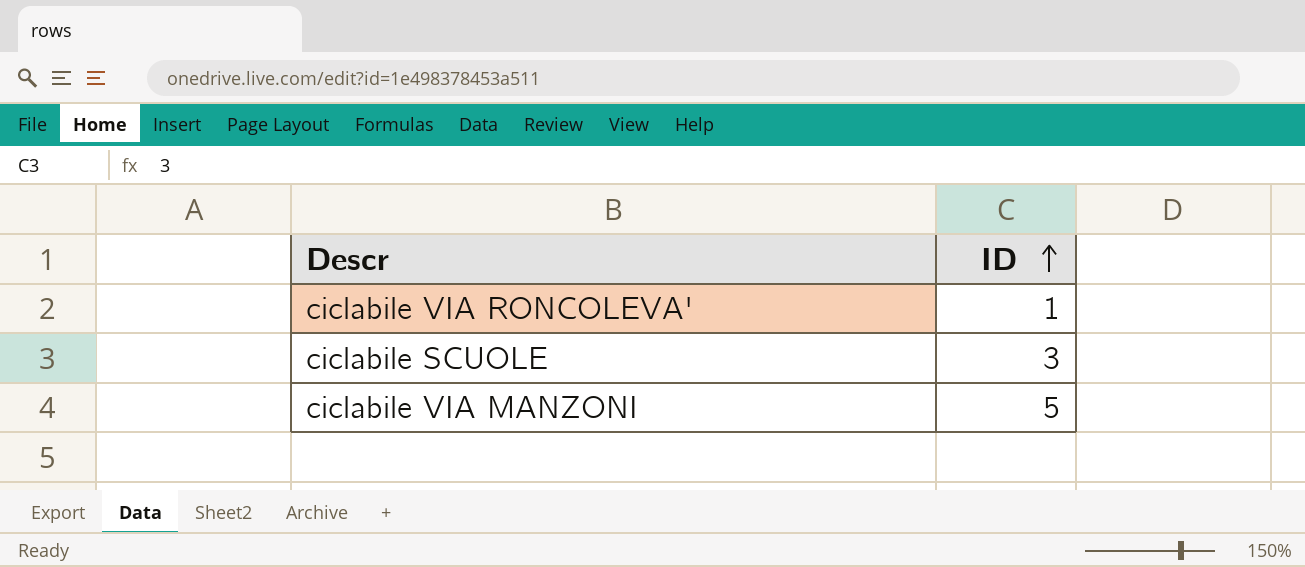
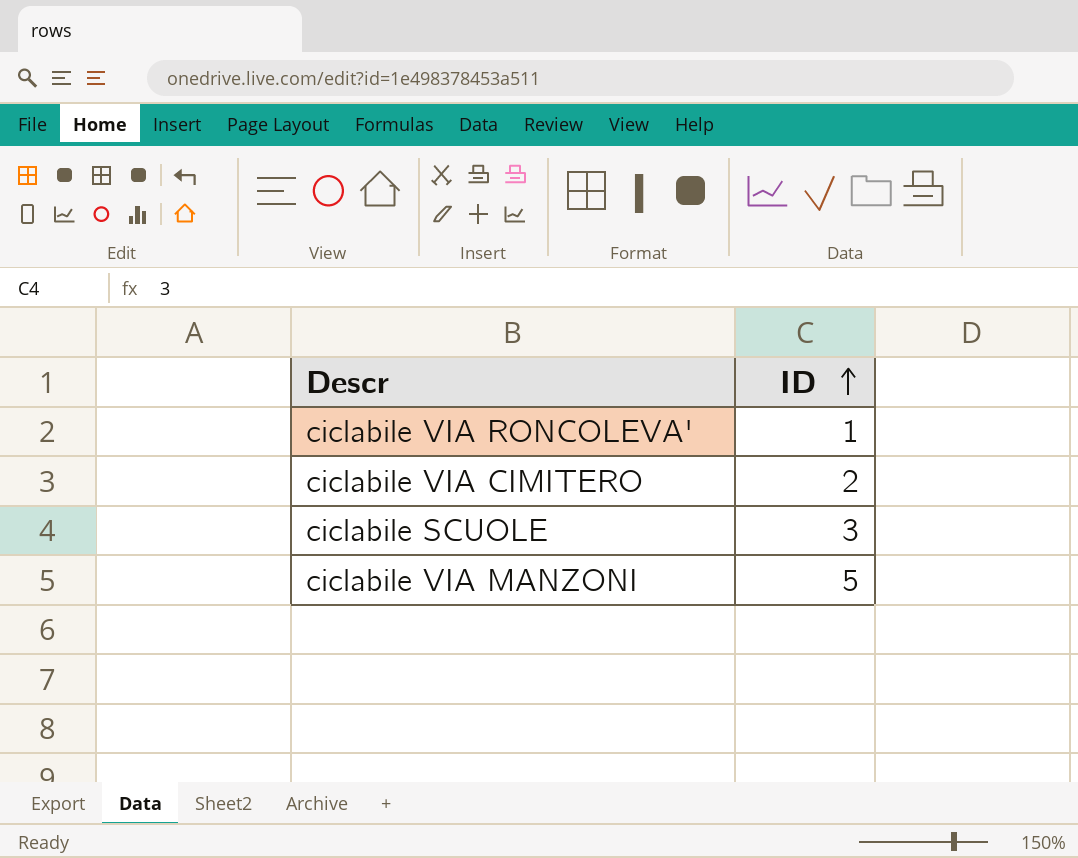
row ciclabile VIA CIMITERO: none -> 2

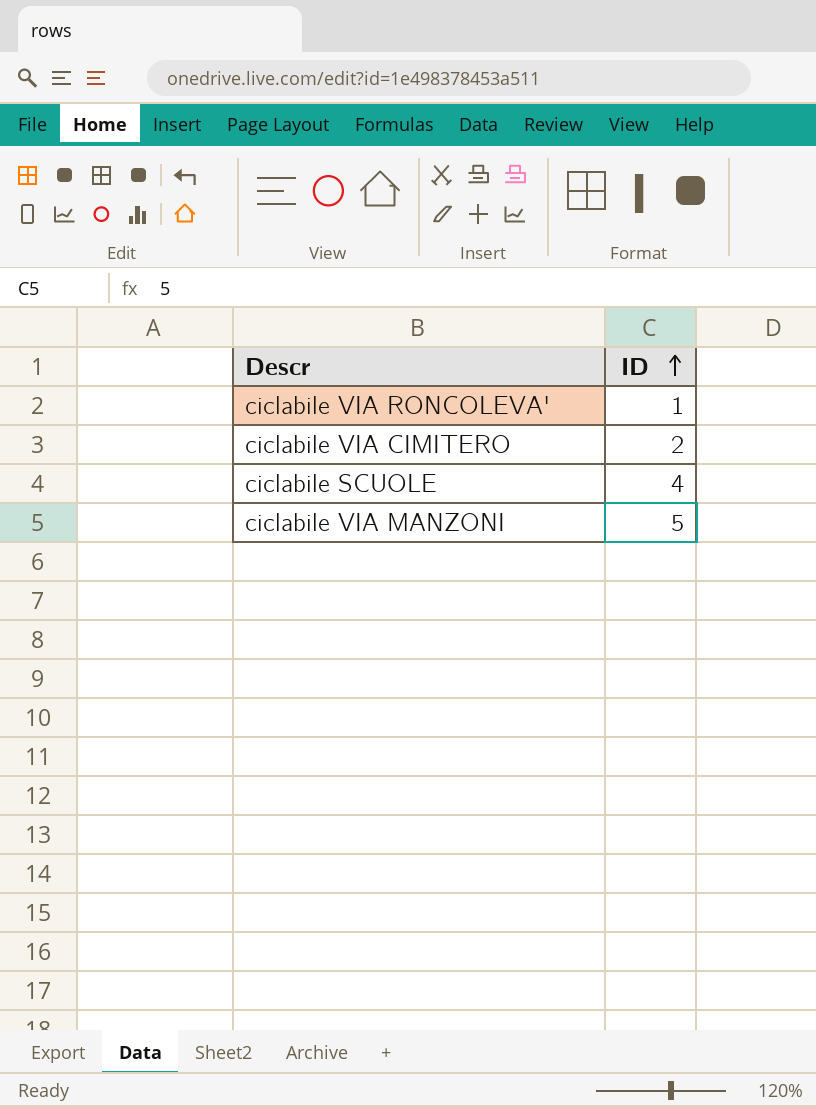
ciclabile SCUOLE | ID: 3 -> 4

